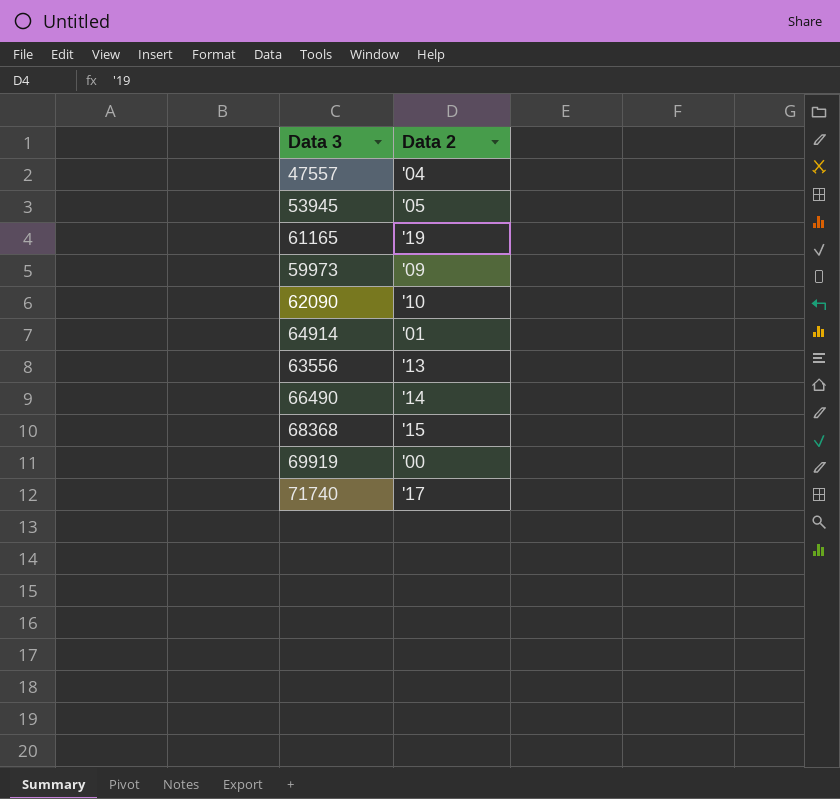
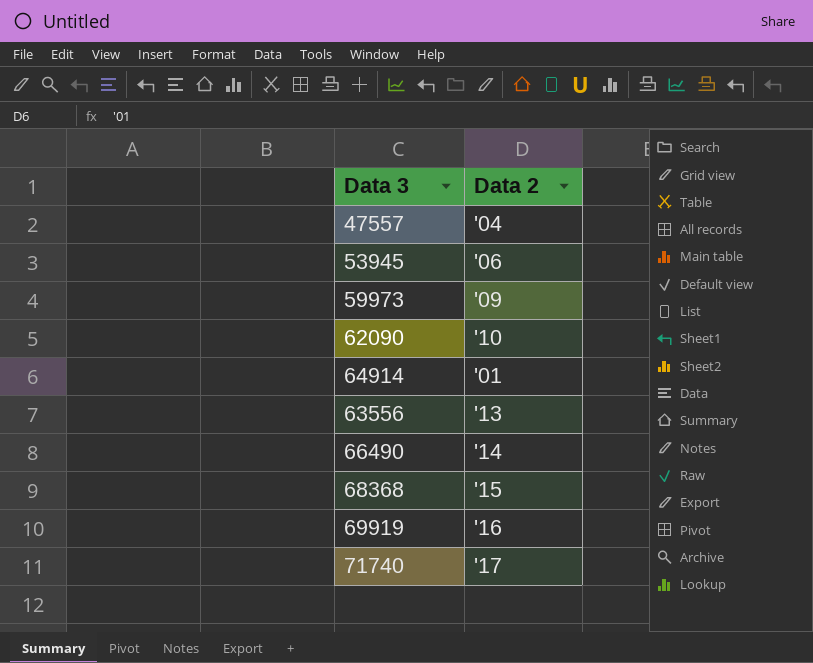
row 61165: '19 -> none
53945 | Data 2: '05 -> '06
69919 | Data 2: '00 -> '16

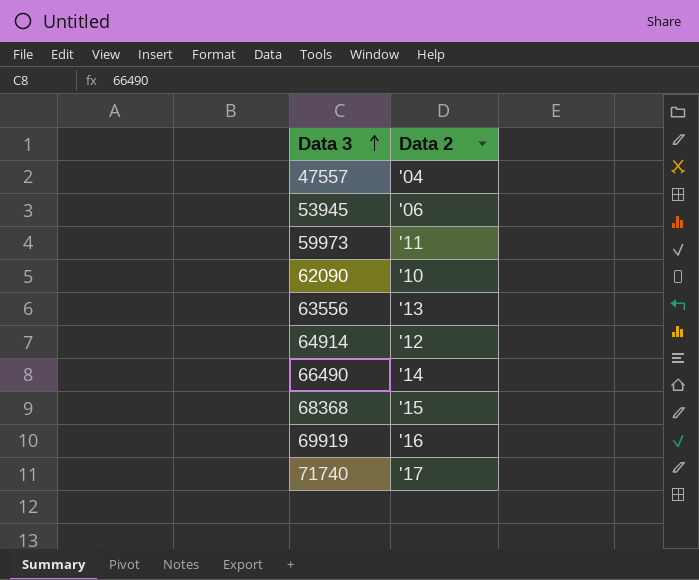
row order: none -> Data 3 ascending
59973 | Data 2: '09 -> '11
64914 | Data 2: '01 -> '12

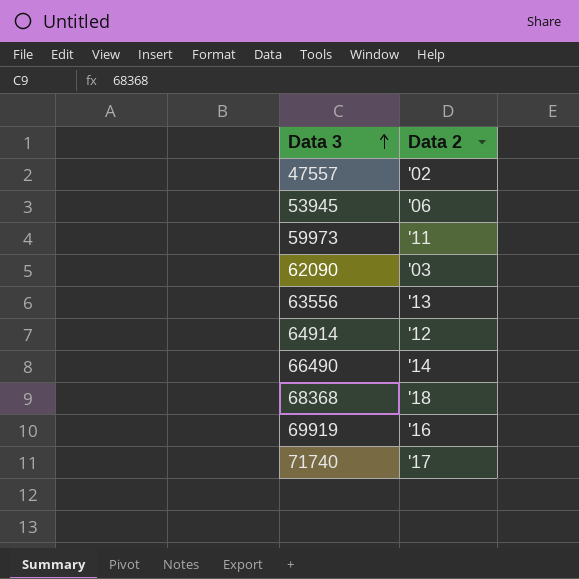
47557 | Data 2: '04 -> '02
62090 | Data 2: '10 -> '03
68368 | Data 2: '15 -> '18

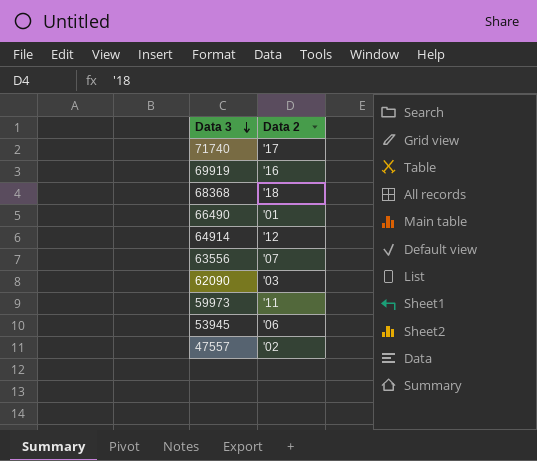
row order: Data 3 ascending -> Data 3 descending
66490 | Data 2: '14 -> '01
63556 | Data 2: '13 -> '07

